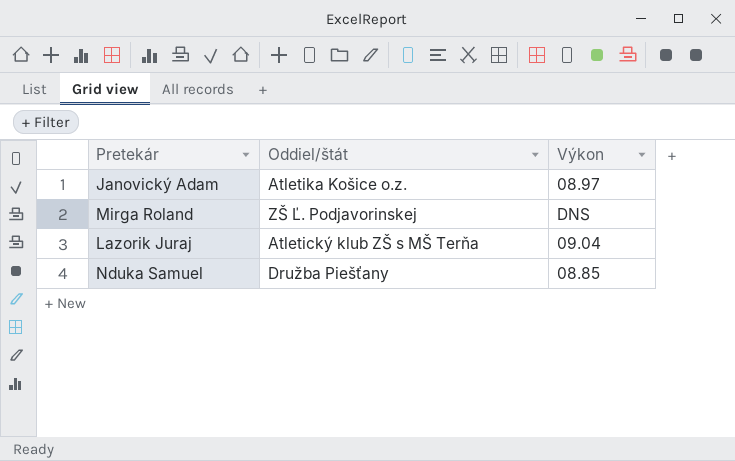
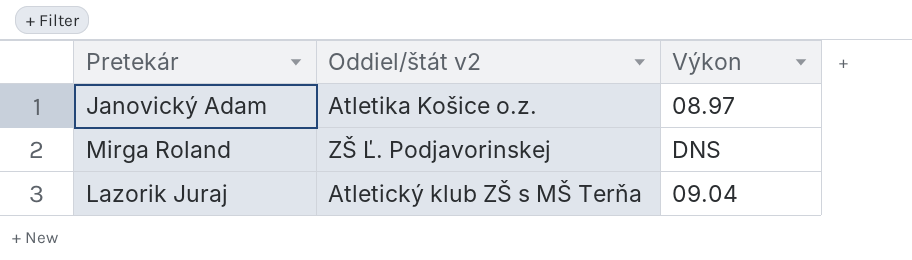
column name: Oddiel/štát -> Oddiel/štát v2
row Nduka Samuel: Družba Piešťany | 08.85 -> none

